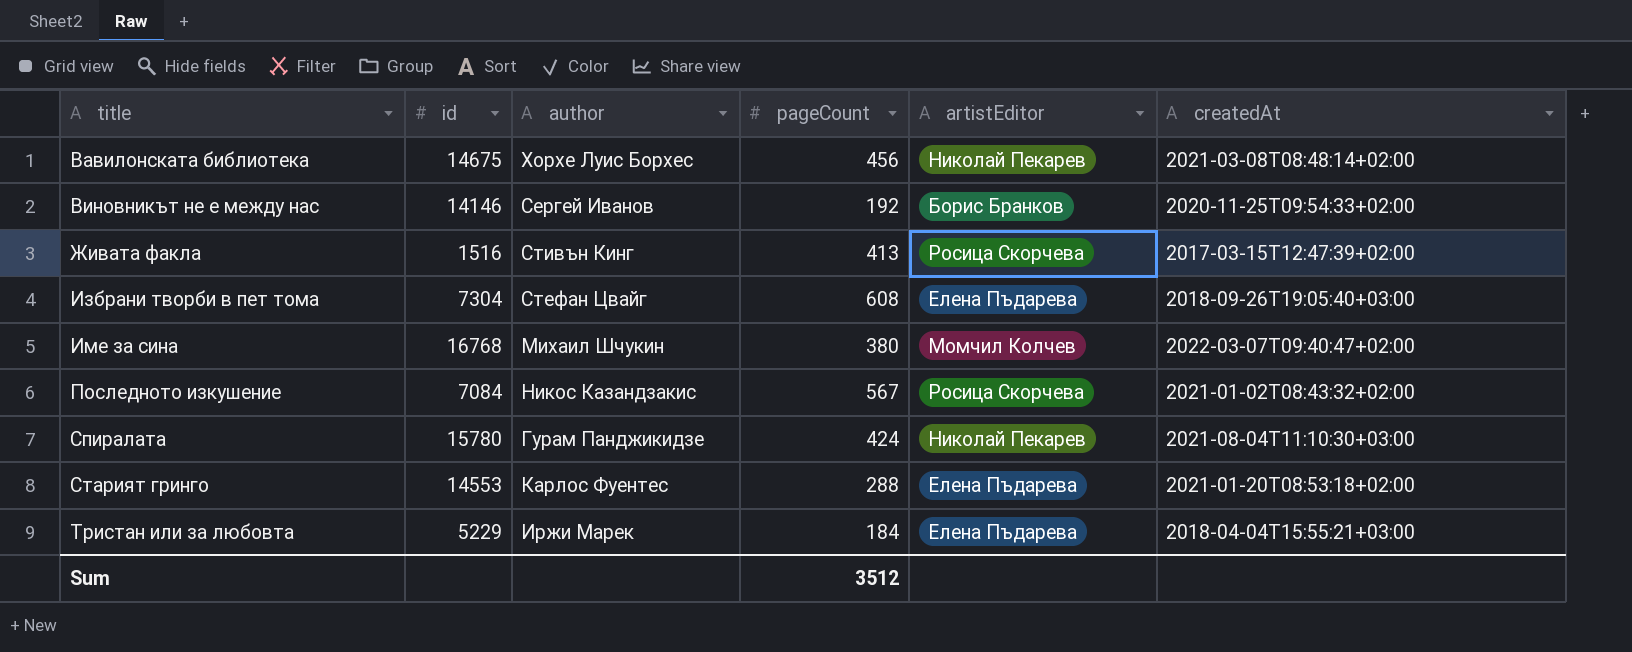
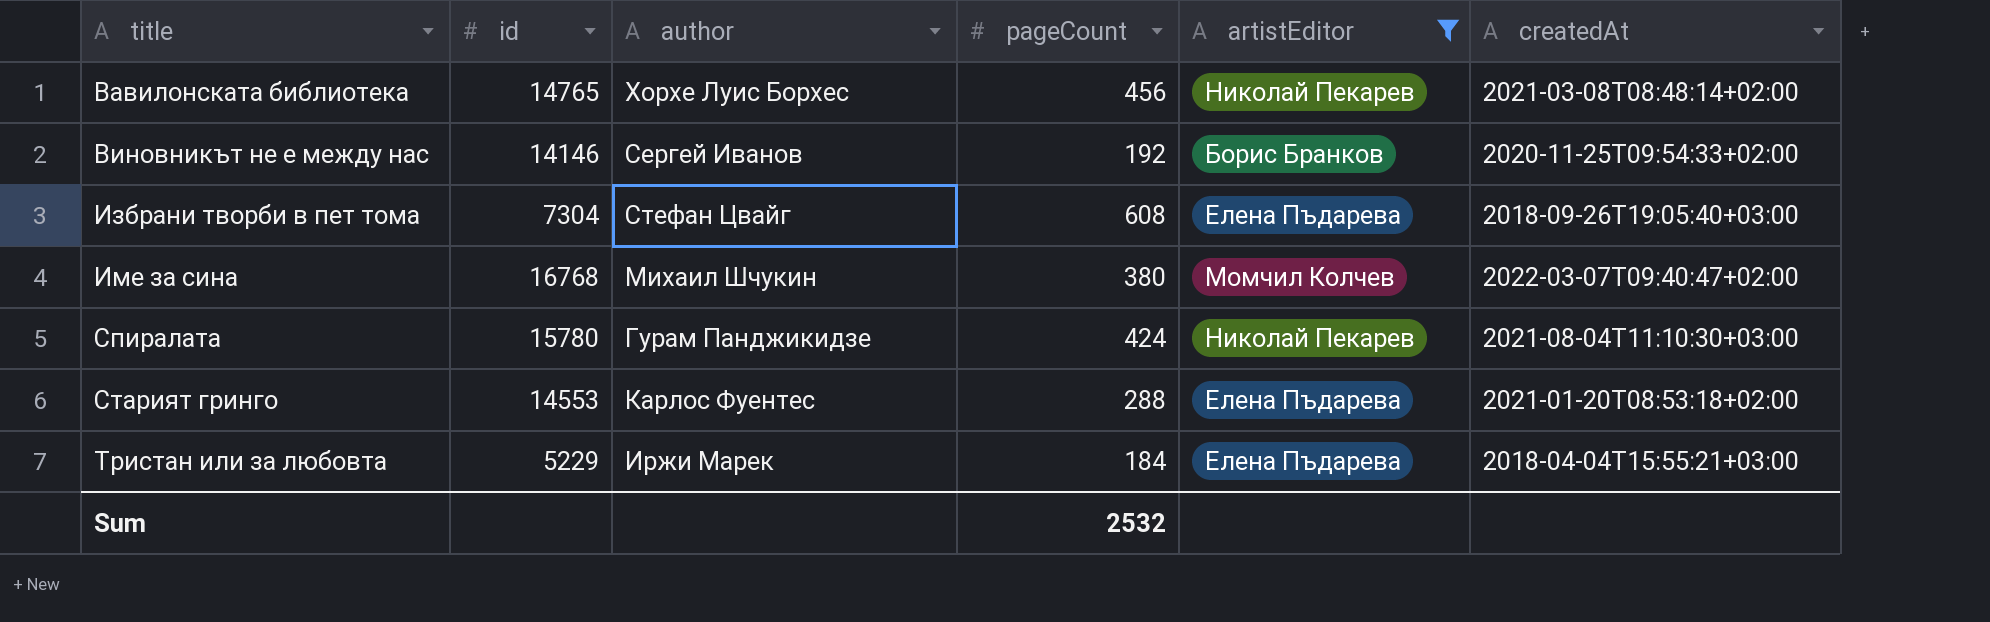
filter: none -> artistEditor != Росица Скорчева
Вавилонската библиотека | id: 14675 -> 14765
Sum | pageCount: 3512 -> 2532

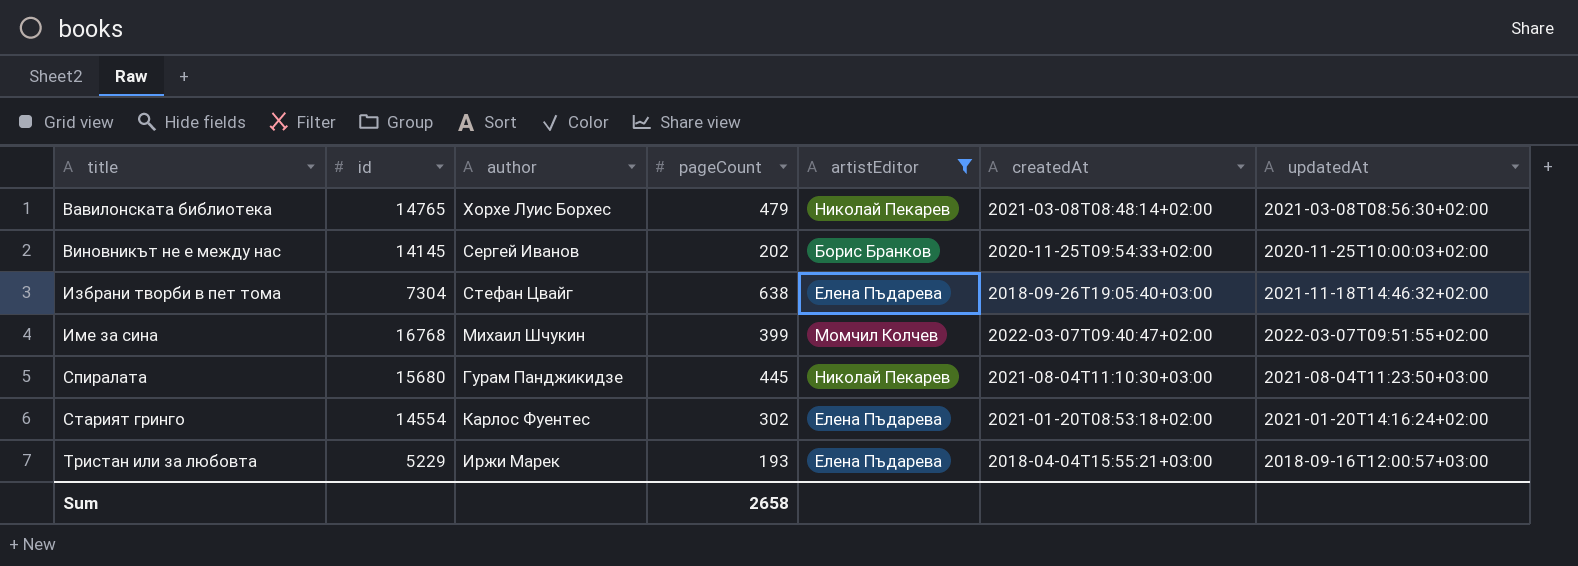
column updatedAt | position: none -> 7
Вавилонската библиотека | pageCount: 456 -> 479
Виновникът не е между нас | id: 14146 -> 14145
Виновникът не е между нас | pageCount: 192 -> 202
Избрани творби в пет тома | pageCount: 608 -> 638
Име за сина | pageCount: 380 -> 399
Спиралата | id: 15780 -> 15680
Спиралата | pageCount: 424 -> 445
Старият гринго | id: 14553 -> 14554
Старият гринго | pageCount: 288 -> 302
Тристан или за любовта | pageCount: 184 -> 193
Sum | pageCount: 2532 -> 2658

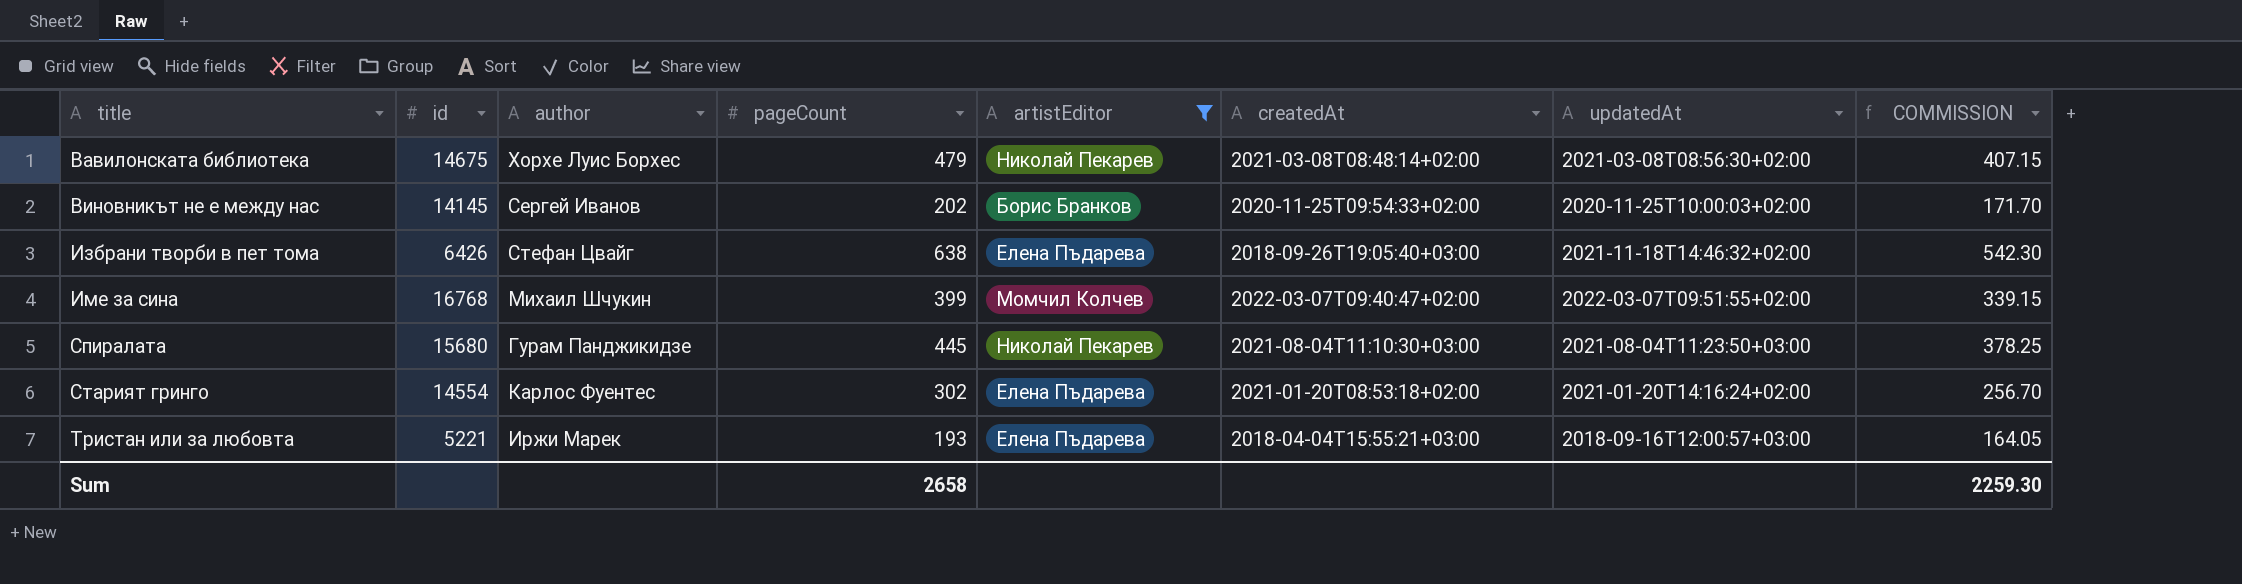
column COMMISSION | formula: none -> [pageCount] * 0.85
Вавилонската библиотека | id: 14765 -> 14675
Избрани творби в пет тома | id: 7304 -> 6426
Тристан или за любовта | id: 5229 -> 5221

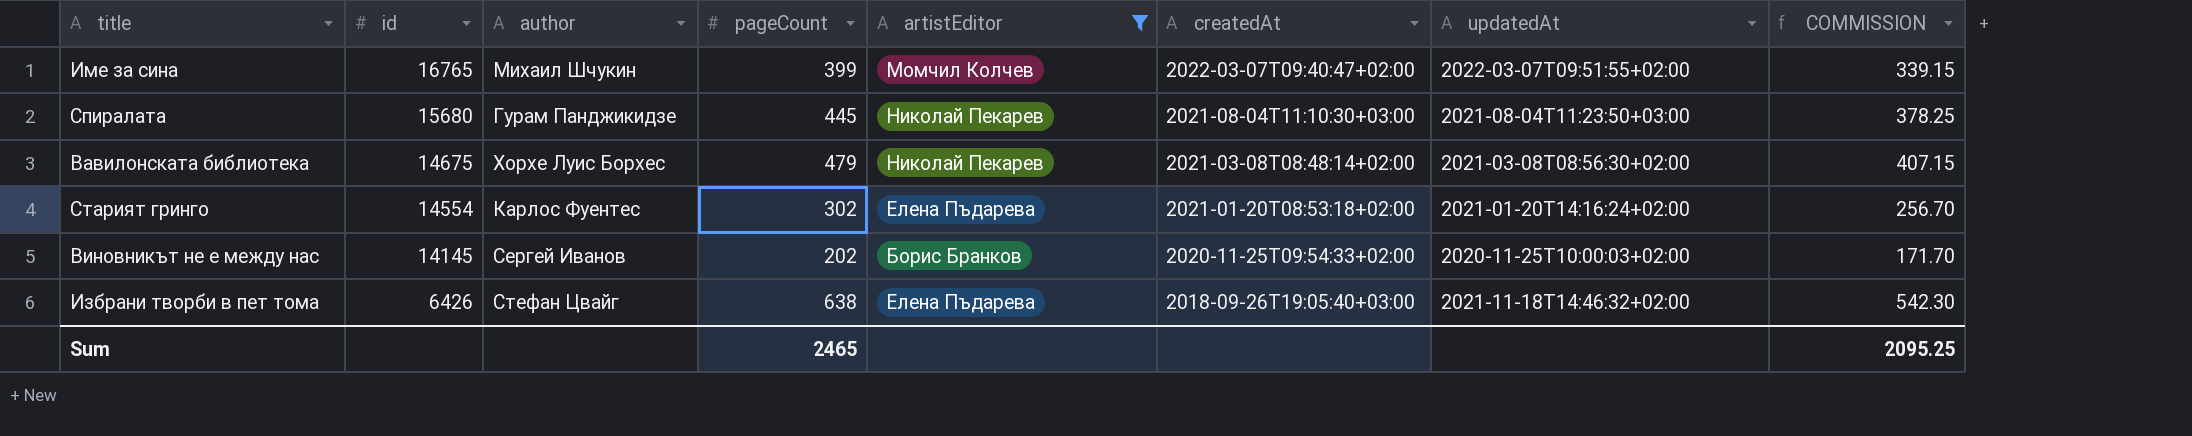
row order: title ascending -> id descending
row Тристан или за любовта: 5221 | Иржи Марек | 193 | Елена Пъдарева | 2018-04-04T15:55:21+03:00 | 2018-09-16T12:00:57+03:00 | 164.05 -> none
Име за сина | id: 16768 -> 16765
Sum | pageCount: 2658 -> 2465
Sum | COMMISSION: 2259.30 -> 2095.25

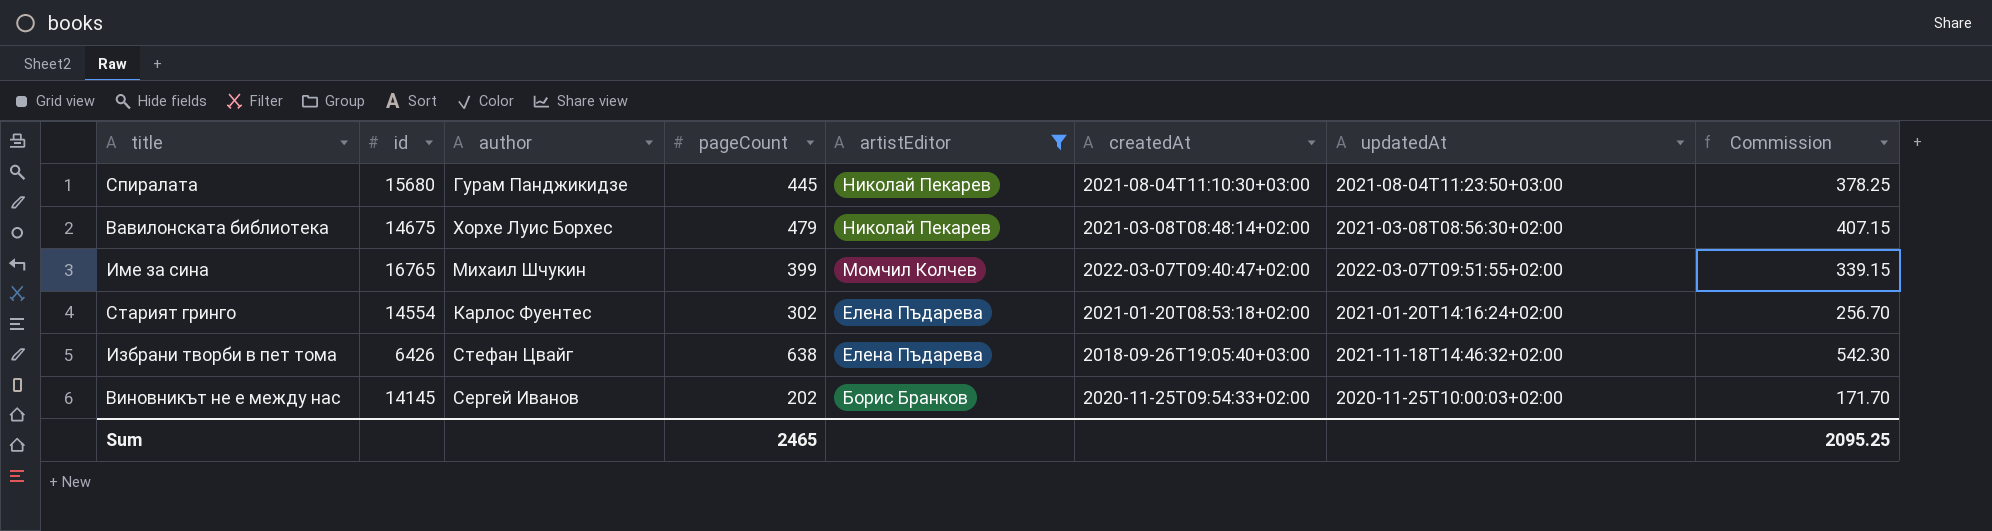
row order: id descending -> artistEditor descending
column name: COMMISSION -> Commission

